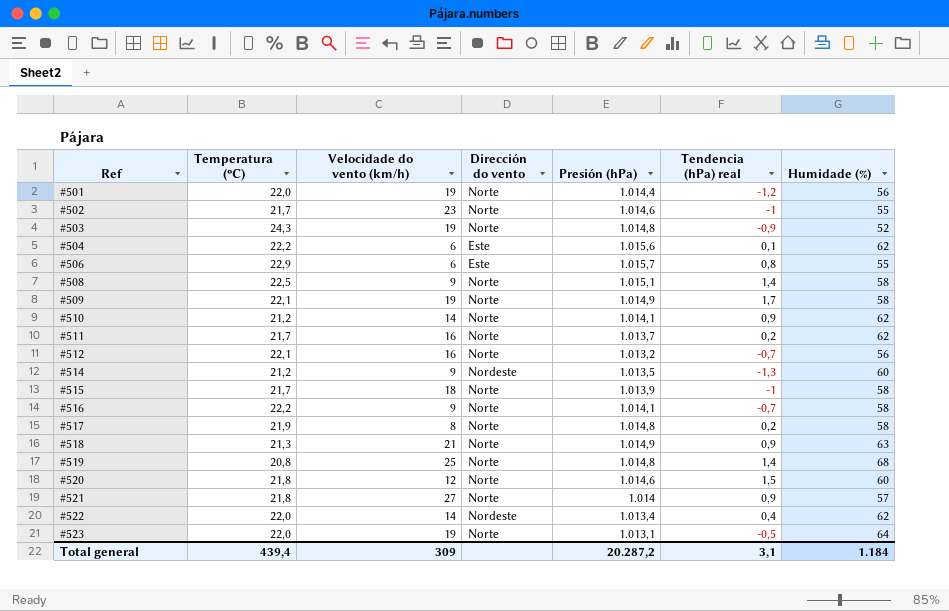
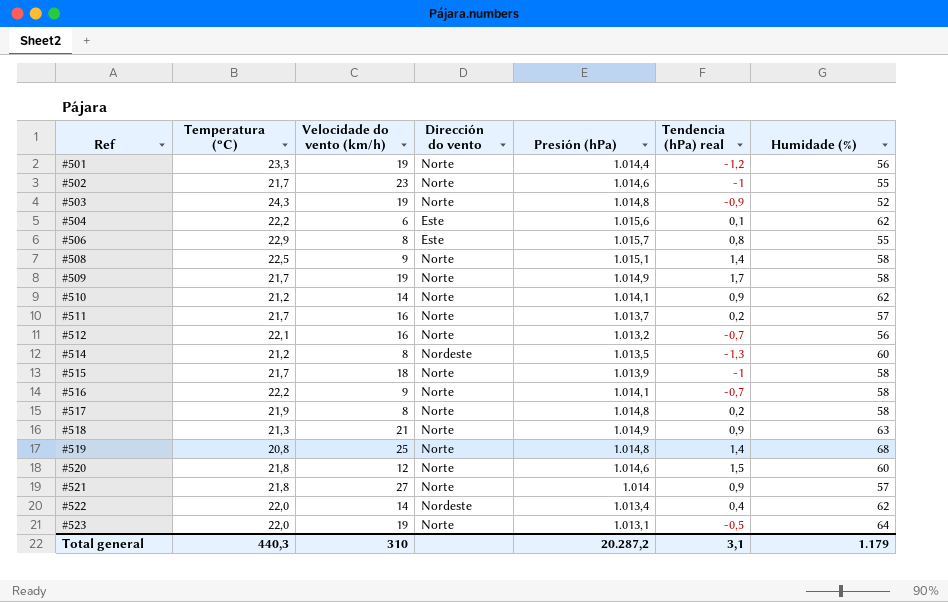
#501 | Temperatura (ºC): 22,0 -> 23,3
#506 | Velocidade do vento (km/h): 6 -> 8
#509 | Temperatura (ºC): 22,1 -> 21,7
#511 | Humidade (%): 62 -> 57
#514 | Velocidade do vento (km/h): 9 -> 8
Total general | Temperatura (ºC): 439,4 -> 440,3
Total general | Velocidade do vento (km/h): 309 -> 310
Total general | Humidade (%): 1.184 -> 1.179

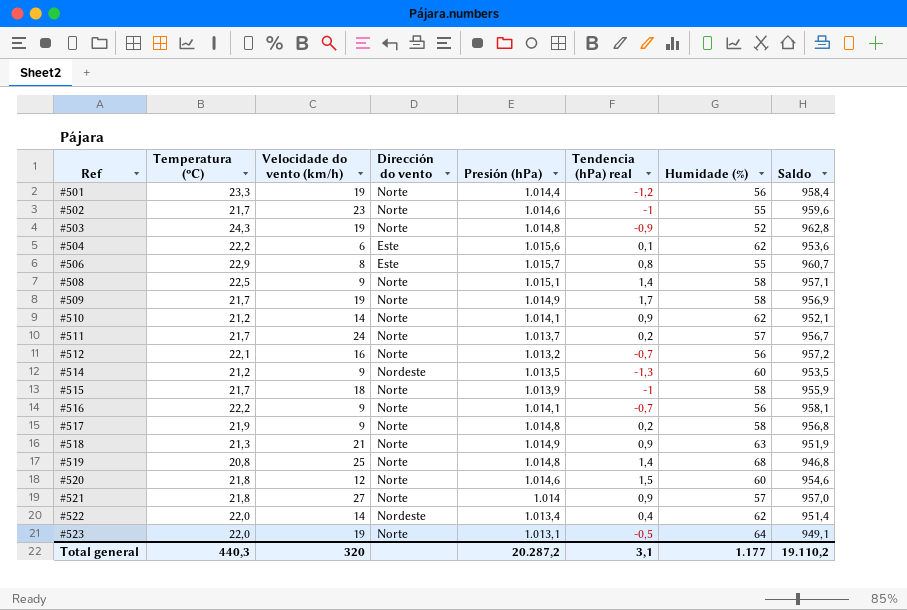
column Saldo | formula: none -> [Presión (hPa)] - [Humidade (%)]
#511 | Velocidade do vento (km/h): 16 -> 24
#514 | Velocidade do vento (km/h): 8 -> 9
#516 | Humidade (%): 58 -> 56
#517 | Velocidade do vento (km/h): 8 -> 9
Total general | Velocidade do vento (km/h): 310 -> 320
Total general | Humidade (%): 1.179 -> 1.177

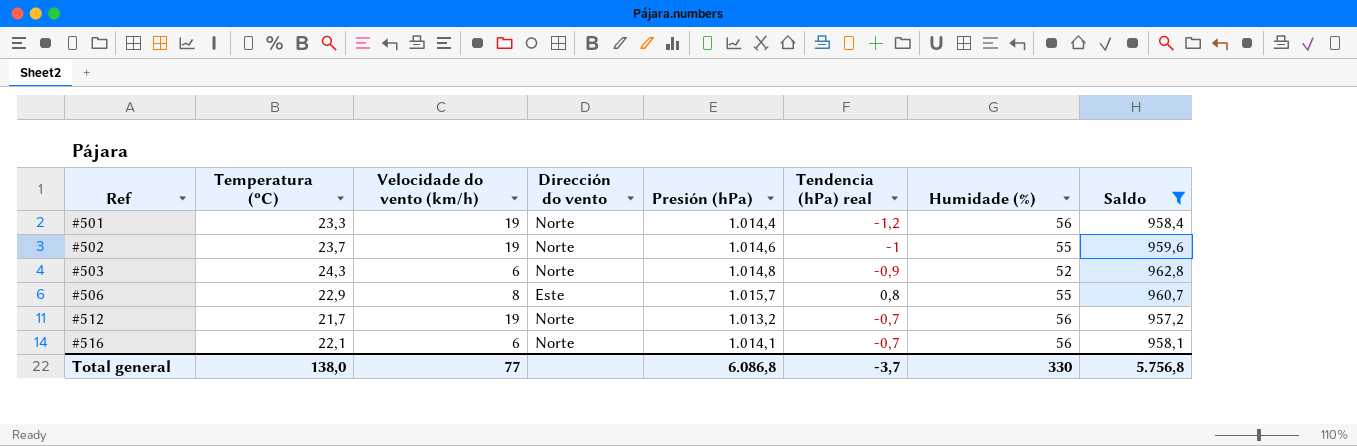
filter: none -> Saldo >= 957,2
#502 | Temperatura (ºC): 21,7 -> 23,7
#502 | Velocidade do vento (km/h): 23 -> 19
#503 | Velocidade do vento (km/h): 19 -> 6
#512 | Temperatura (ºC): 22,1 -> 21,7
#512 | Velocidade do vento (km/h): 16 -> 19
#516 | Temperatura (ºC): 22,2 -> 22,1
#516 | Velocidade do vento (km/h): 9 -> 6
Total general | Temperatura (ºC): 440,3 -> 138,0
Total general | Velocidade do vento (km/h): 320 -> 77
Total general | Presión (hPa): 20.287,2 -> 6.086,8
Total general | Tendencia (hPa) real: 3,1 -> -3,7
Total general | Humidade (%): 1.177 -> 330
Total general | Saldo: 19.110,2 -> 5.756,8

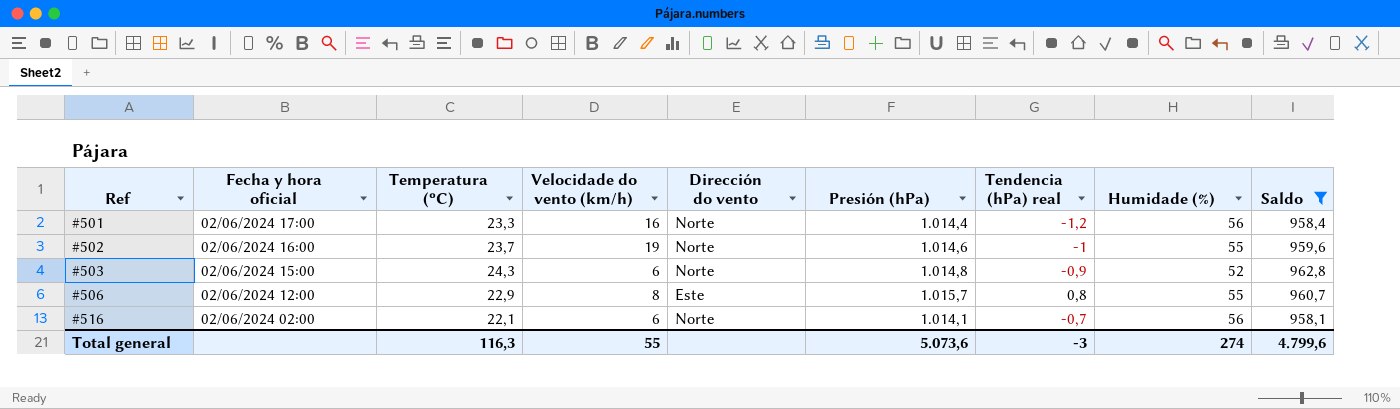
column Fecha y hora oficial | position: none -> 2
row #512: 21,7 | 19 | Norte | 1.013,2 | -0,7 | 56 | 957,2 -> none
#501 | Velocidade do vento (km/h): 19 -> 16
Total general | Temperatura (ºC): 138,0 -> 116,3
Total general | Velocidade do vento (km/h): 77 -> 55
Total general | Presión (hPa): 6.086,8 -> 5.073,6
Total general | Tendencia (hPa) real: -3,7 -> -3
Total general | Humidade (%): 330 -> 274
Total general | Saldo: 5.756,8 -> 4.799,6

